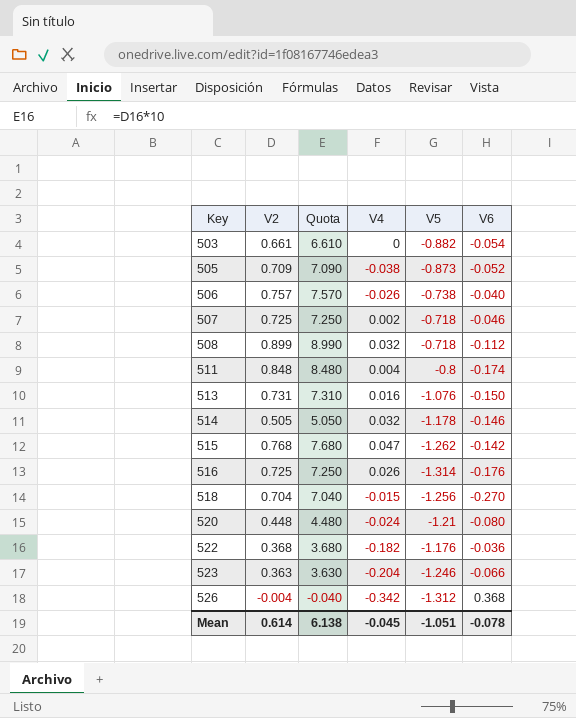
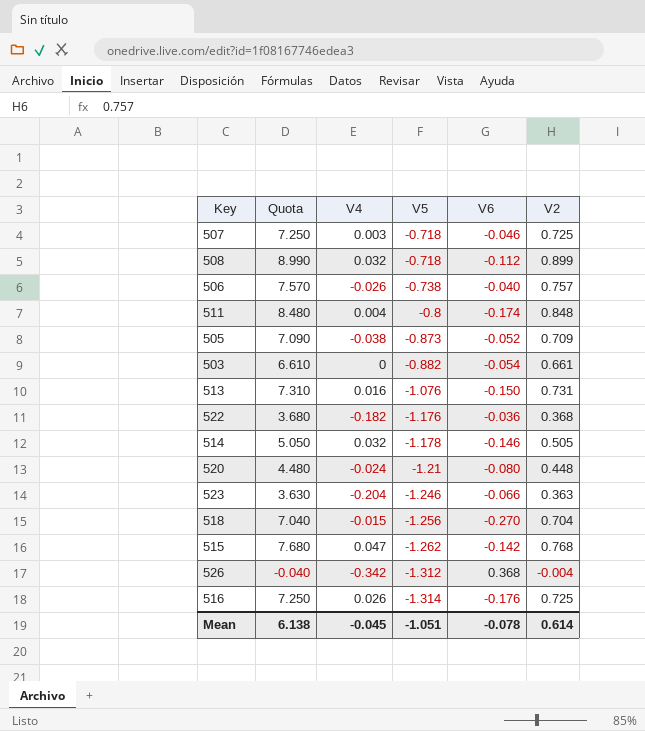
row order: Key ascending -> V5 descending
column V2 | position: 2 -> 6
507 | V4: 0.002 -> 0.003

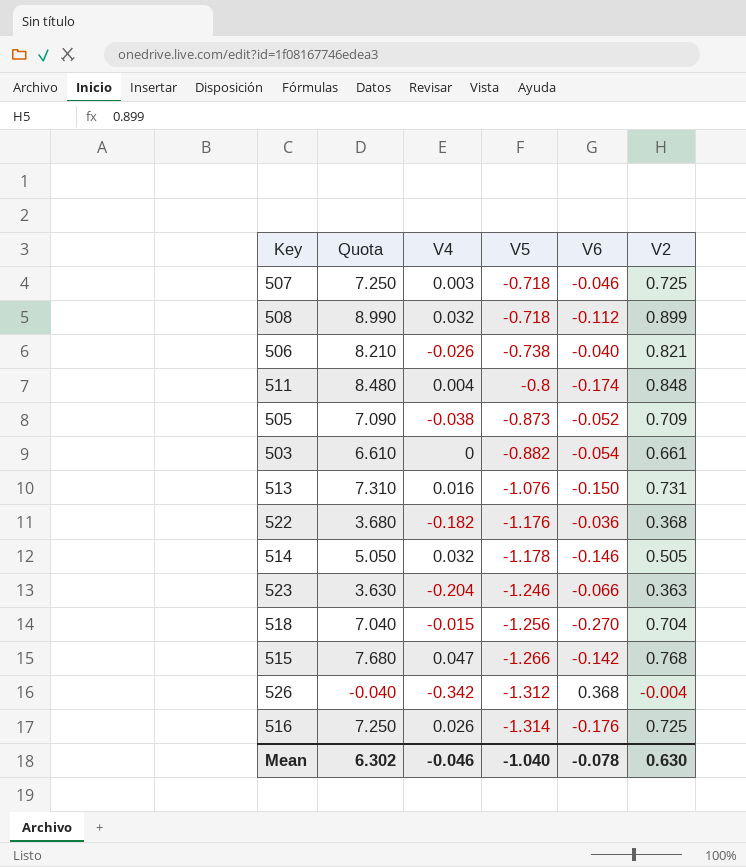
row 520: 4.480 | -0.024 | -1.21 | -0.080 | 0.448 -> none
506 | Quota: 7.570 -> 8.210
506 | V2: 0.757 -> 0.821
515 | V5: -1.262 -> -1.266
Mean | Quota: 6.138 -> 6.302
Mean | V4: -0.045 -> -0.046
Mean | V5: -1.051 -> -1.040
Mean | V2: 0.614 -> 0.630

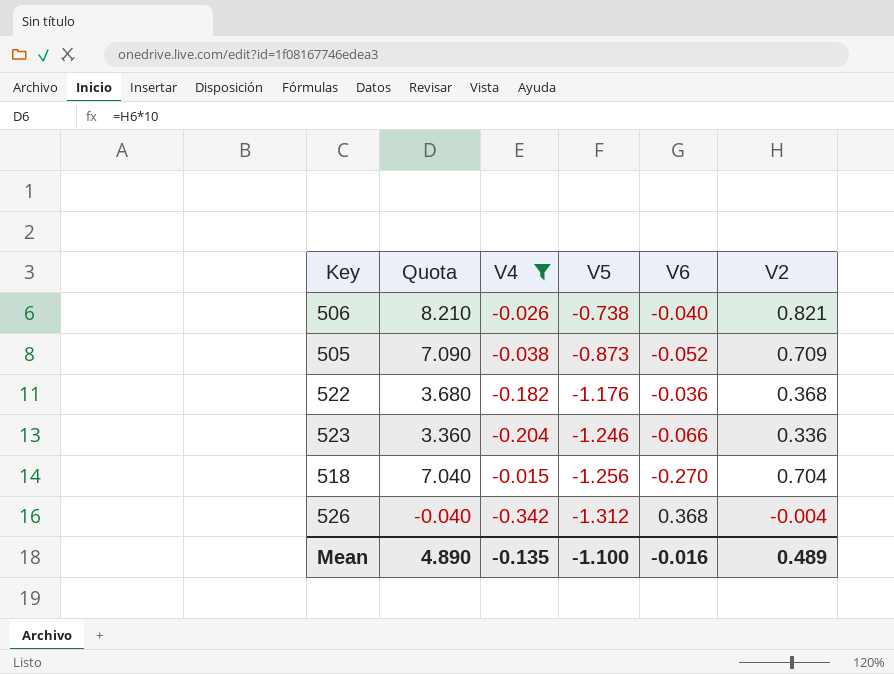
filter: none -> V4 <= -0.015
523 | Quota: 3.630 -> 3.360
523 | V2: 0.363 -> 0.336
Mean | Quota: 6.302 -> 4.890
Mean | V4: -0.046 -> -0.135
Mean | V5: -1.040 -> -1.100
Mean | V6: -0.078 -> -0.016
Mean | V2: 0.630 -> 0.489

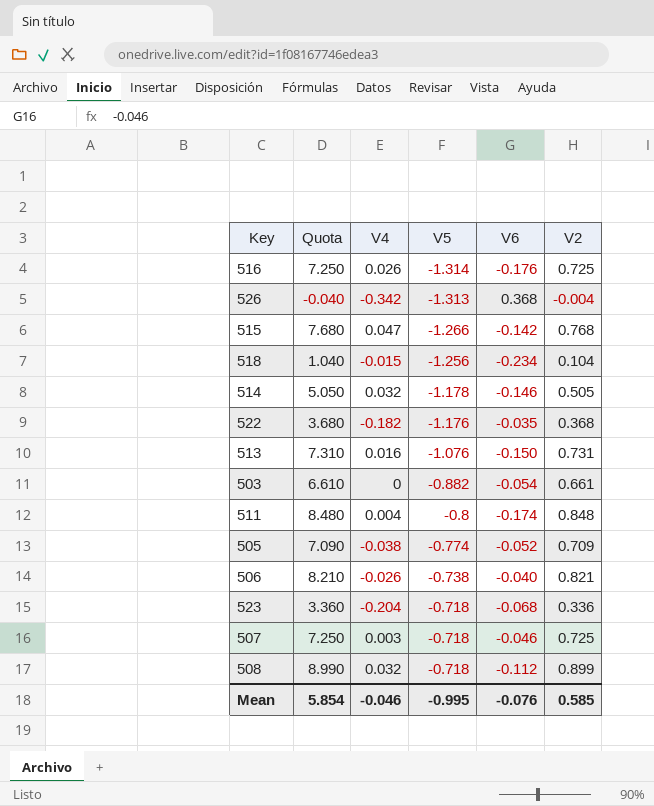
filter: V4 <= -0.015 -> none
row order: V5 descending -> V5 ascending
526 | V5: -1.312 -> -1.313
518 | Quota: 7.040 -> 1.040
518 | V6: -0.270 -> -0.234
518 | V2: 0.704 -> 0.104
522 | V6: -0.036 -> -0.035
505 | V5: -0.873 -> -0.774
523 | V5: -1.246 -> -0.718
523 | V6: -0.066 -> -0.068
Mean | Quota: 4.890 -> 5.854
Mean | V4: -0.135 -> -0.046
Mean | V5: -1.100 -> -0.995
Mean | V6: -0.016 -> -0.076
Mean | V2: 0.489 -> 0.585

